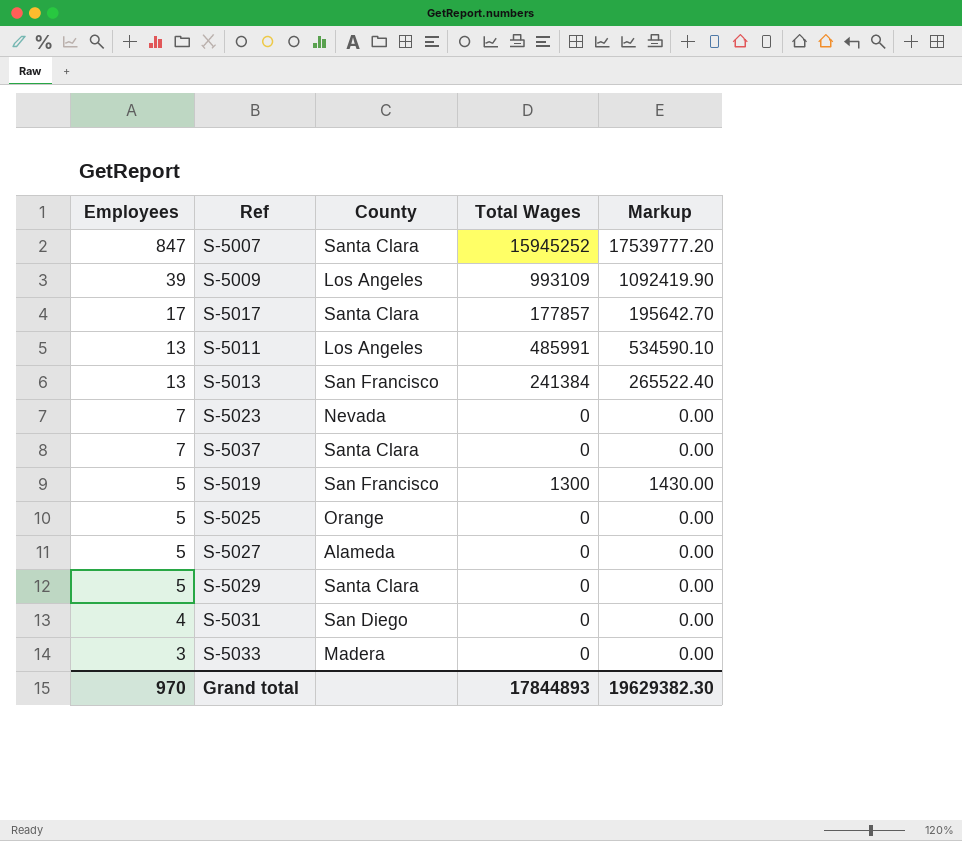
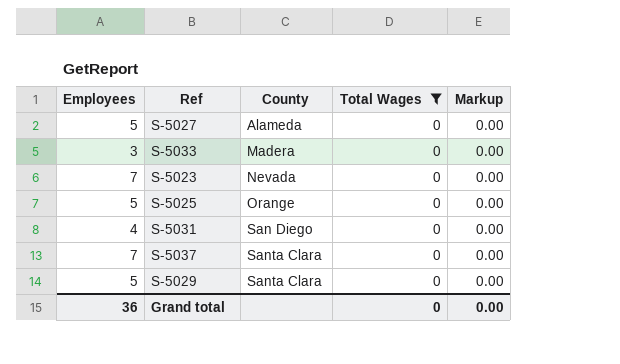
filter: none -> Total Wages = 0
row order: Employees descending -> County ascending
Grand total | Employees: 970 -> 36
Grand total | Total Wages: 17844893 -> 0
Grand total | Markup: 19629382.30 -> 0.00

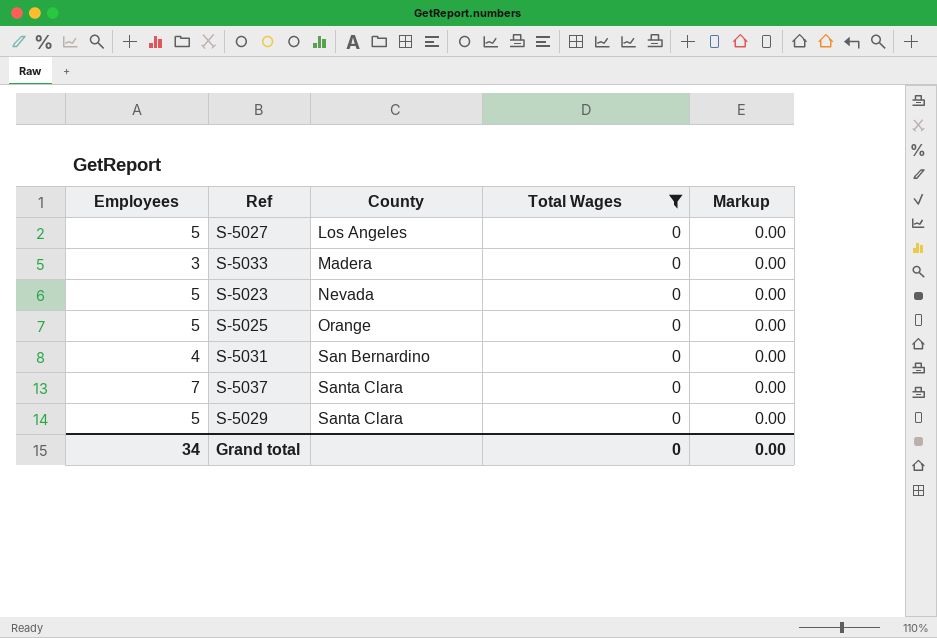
S-5027 | County: Alameda -> Los Angeles
S-5023 | Employees: 7 -> 5
S-5031 | County: San Diego -> San Bernardino
Grand total | Employees: 36 -> 34

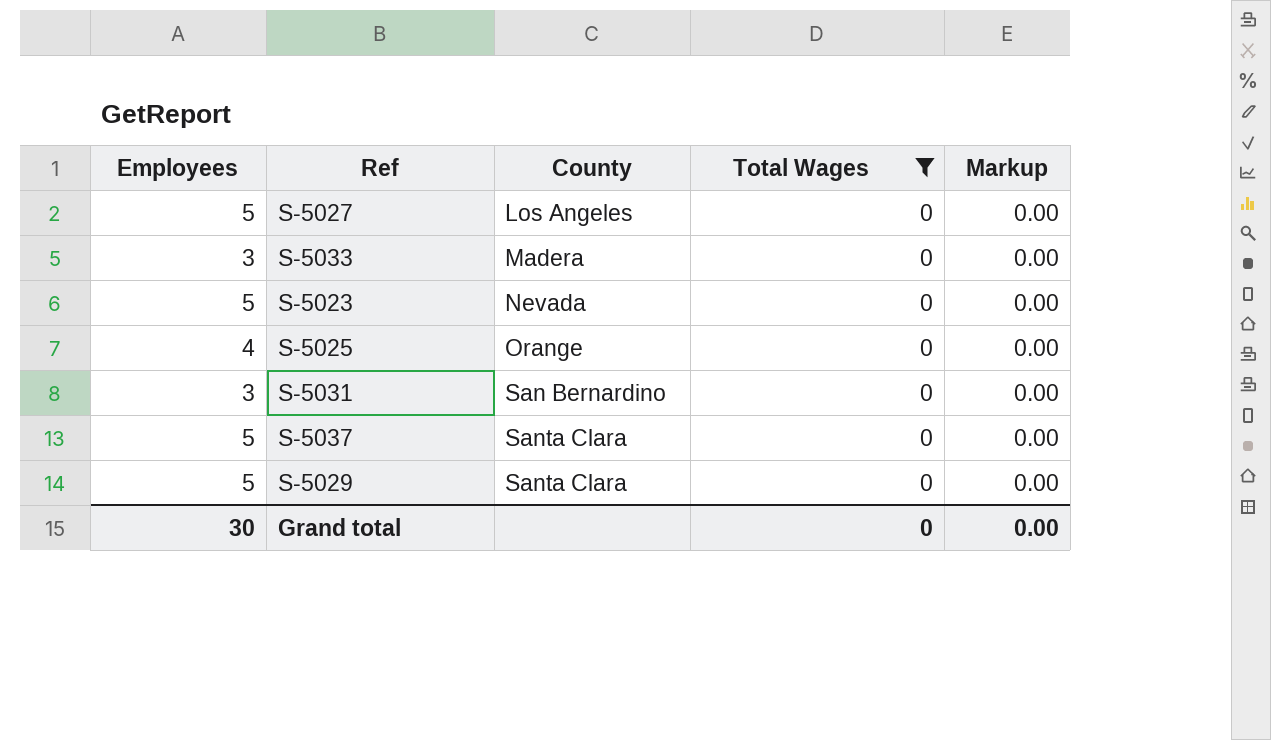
S-5025 | Employees: 5 -> 4
S-5031 | Employees: 4 -> 3
S-5037 | Employees: 7 -> 5
Grand total | Employees: 34 -> 30

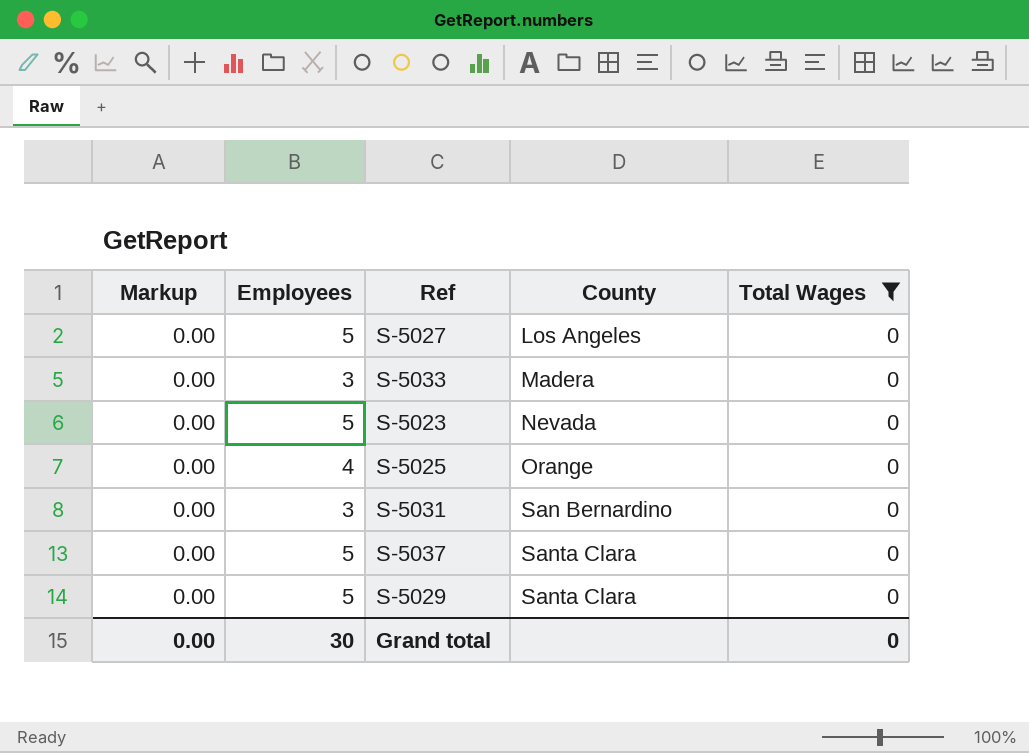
column Markup | position: 5 -> 1

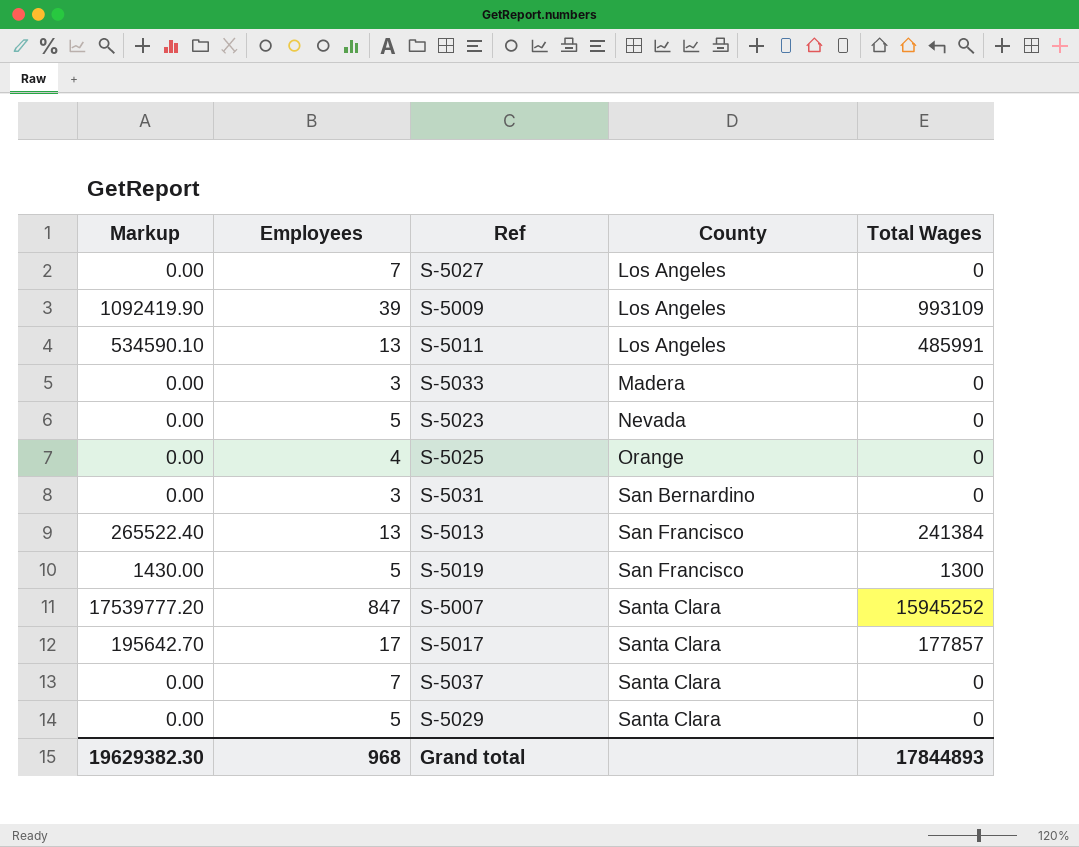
filter: Total Wages = 0 -> none
S-5027 | Employees: 5 -> 7
S-5037 | Employees: 5 -> 7
Grand total | Markup: 0.00 -> 19629382.30
Grand total | Employees: 30 -> 968
Grand total | Total Wages: 0 -> 17844893

